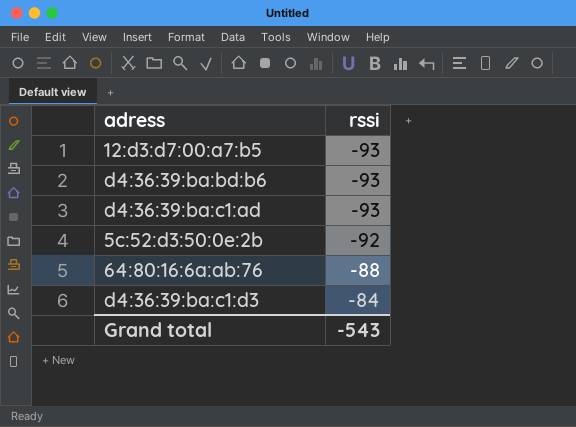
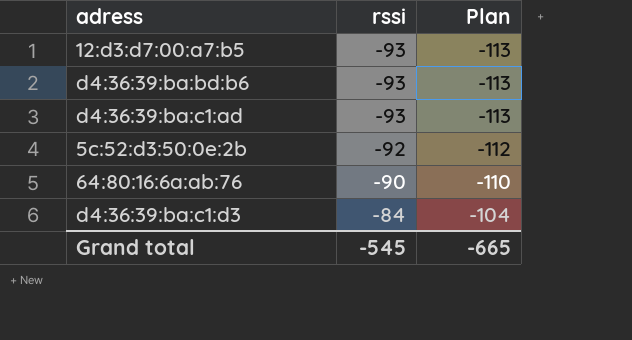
column Plan | formula: none -> [rssi] - 20
64:80:16:6a:ab:76 | rssi: -88 -> -90
Grand total | rssi: -543 -> -545

